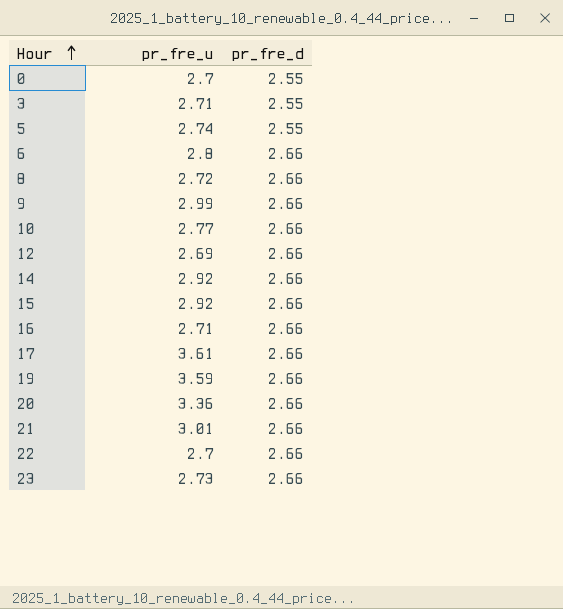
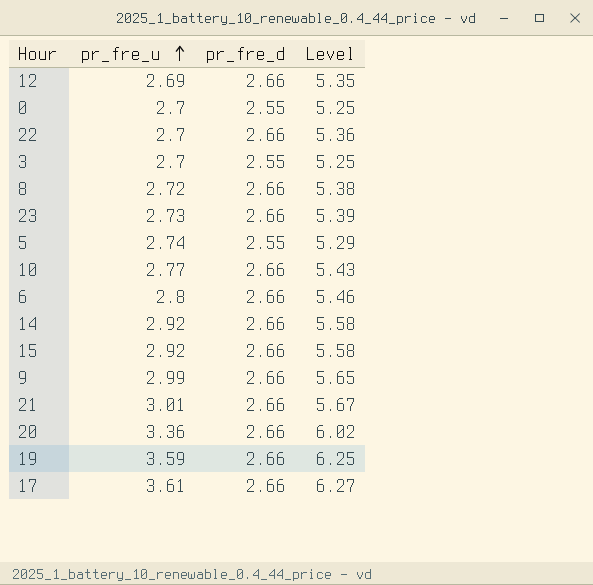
row order: Hour ascending -> pr_fre_u ascending
column Level | formula: none -> [pr_fre_u] + [pr_fre_d]
row 16: 2.71 | 2.66 -> none
3 | pr_fre_u: 2.71 -> 2.7

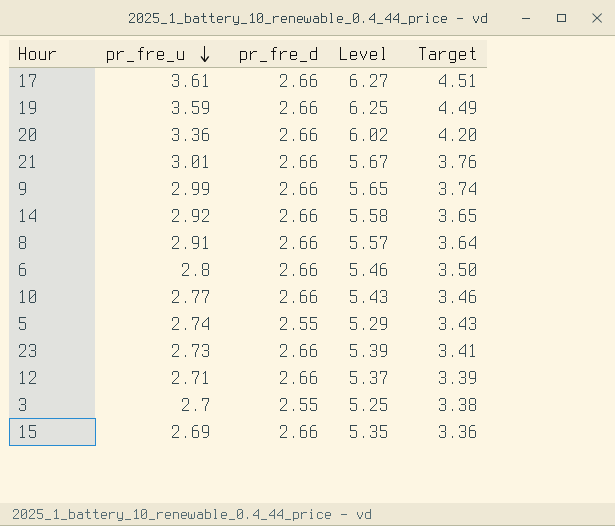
row order: pr_fre_u ascending -> pr_fre_u descending
column Target | formula: none -> [pr_fre_u] * 1.25
row 0: 2.7 | 2.55 | 5.25 -> none
row 22: 2.7 | 2.66 | 5.36 -> none
8 | pr_fre_u: 2.72 -> 2.91
8 | Level: 5.38 -> 5.57
12 | pr_fre_u: 2.69 -> 2.71
12 | Level: 5.35 -> 5.37
15 | pr_fre_u: 2.92 -> 2.69
15 | Level: 5.58 -> 5.35

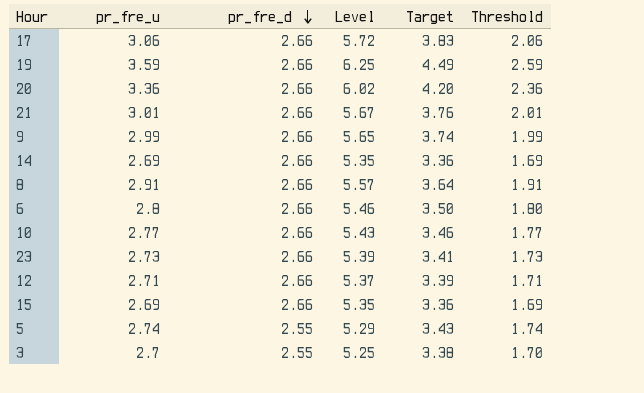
row order: pr_fre_u descending -> pr_fre_d descending
column Threshold | formula: none -> [pr_fre_u] - 1
17 | pr_fre_u: 3.61 -> 3.06
17 | Level: 6.27 -> 5.72
17 | Target: 4.51 -> 3.83
14 | pr_fre_u: 2.92 -> 2.69
14 | Level: 5.58 -> 5.35
14 | Target: 3.65 -> 3.36

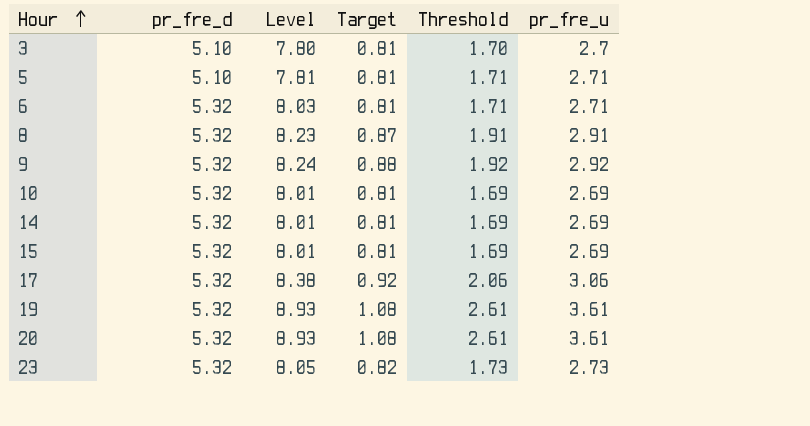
row order: pr_fre_d descending -> Hour ascending
column Target | formula: [pr_fre_u] * 1.25 -> [pr_fre_u] * 0.3
column pr_fre_u | position: 2 -> 6
row 21: 3.01 | 2.66 | 5.67 | 3.76 | 2.01 -> none
row 12: 2.71 | 2.66 | 5.37 | 3.39 | 1.71 -> none
3 | pr_fre_d: 2.55 -> 5.10
3 | Level: 5.25 -> 7.80
5 | pr_fre_d: 2.55 -> 5.10
5 | Level: 5.29 -> 7.81
5 | Threshold: 1.74 -> 1.71
5 | pr_fre_u: 2.74 -> 2.71
6 | pr_fre_d: 2.66 -> 5.32
6 | Level: 5.46 -> 8.03
6 | Threshold: 1.80 -> 1.71
6 | pr_fre_u: 2.8 -> 2.71
8 | pr_fre_d: 2.66 -> 5.32
8 | Level: 5.57 -> 8.23
9 | pr_fre_d: 2.66 -> 5.32
9 | Level: 5.65 -> 8.24
9 | Threshold: 1.99 -> 1.92
9 | pr_fre_u: 2.99 -> 2.92
10 | pr_fre_d: 2.66 -> 5.32
10 | Level: 5.43 -> 8.01
10 | Threshold: 1.77 -> 1.69
10 | pr_fre_u: 2.77 -> 2.69
14 | pr_fre_d: 2.66 -> 5.32
14 | Level: 5.35 -> 8.01
15 | pr_fre_d: 2.66 -> 5.32
15 | Level: 5.35 -> 8.01
17 | pr_fre_d: 2.66 -> 5.32
17 | Level: 5.72 -> 8.38
19 | pr_fre_d: 2.66 -> 5.32
19 | Level: 6.25 -> 8.93
19 | Threshold: 2.59 -> 2.61
19 | pr_fre_u: 3.59 -> 3.61
20 | pr_fre_d: 2.66 -> 5.32
20 | Level: 6.02 -> 8.93
20 | Threshold: 2.36 -> 2.61
20 | pr_fre_u: 3.36 -> 3.61
23 | pr_fre_d: 2.66 -> 5.32
23 | Level: 5.39 -> 8.05

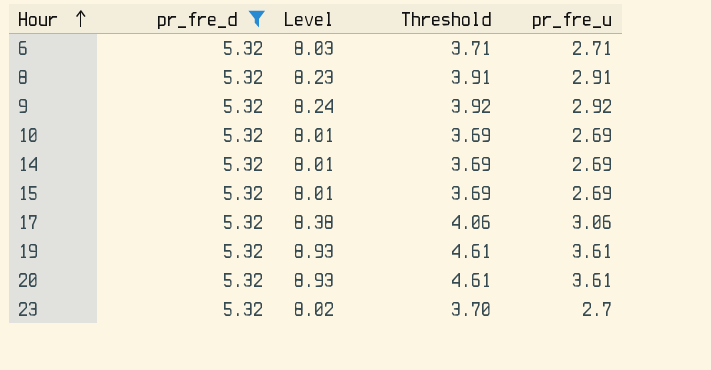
filter: none -> pr_fre_d = 5.32
column Target | formula: [pr_fre_u] * 0.3 -> none
column Threshold | formula: [pr_fre_u] - 1 -> [pr_fre_u] + 1
23 | Level: 8.05 -> 8.02
23 | pr_fre_u: 2.73 -> 2.7

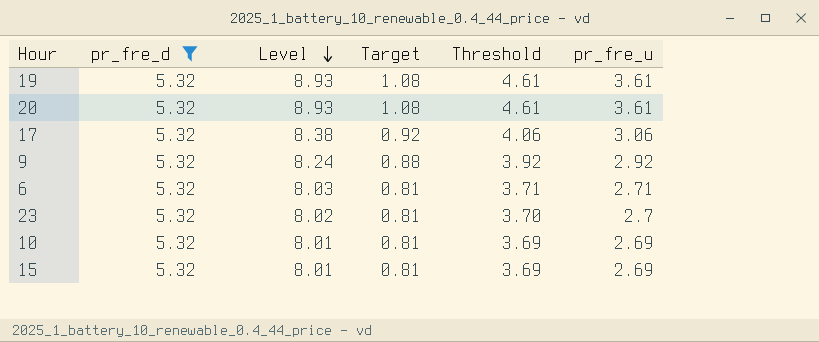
row order: Hour ascending -> Level descending
column Target | formula: none -> [pr_fre_u] * 0.3
row 8: 5.32 | 8.23 | 3.91 | 2.91 -> none
row 14: 5.32 | 8.01 | 3.69 | 2.69 -> none

